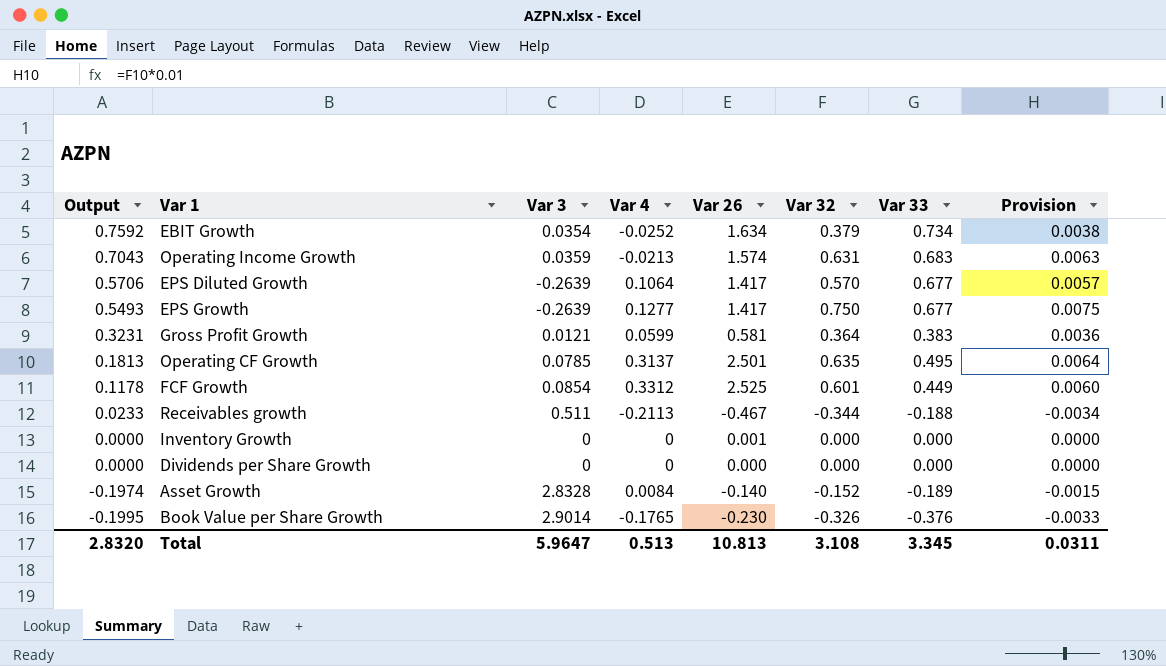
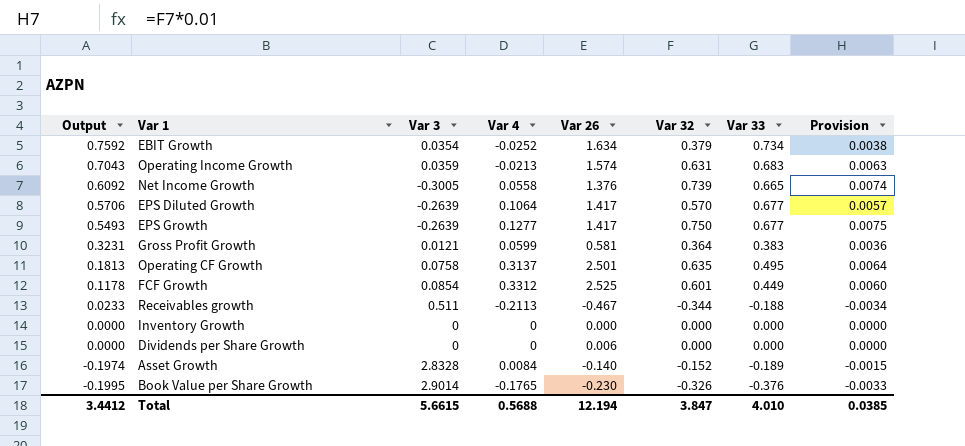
row Net Income Growth: none -> 0.6092 | -0.3005 | 0.0558 | 1.376 | 0.739 | 0.665 | 0.0074
Operating CF Growth | Var 3: 0.0785 -> 0.0758
Inventory Growth | Var 26: 0.001 -> 0.000
Dividends per Share Growth | Var 26: 0.000 -> 0.006
Total | Output: 2.8320 -> 3.4412
Total | Var 3: 5.9647 -> 5.6615
Total | Var 4: 0.513 -> 0.5688
Total | Var 26: 10.813 -> 12.194
Total | Var 32: 3.108 -> 3.847
Total | Var 33: 3.345 -> 4.010
Total | Provision: 0.0311 -> 0.0385

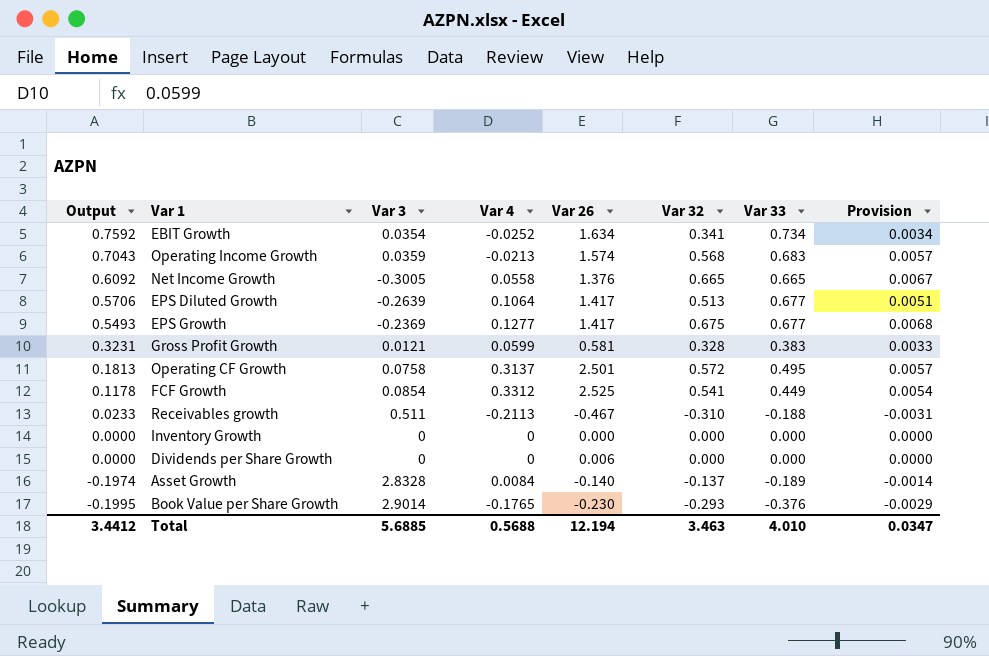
EBIT Growth | Var 32: 0.379 -> 0.341
EBIT Growth | Provision: 0.0038 -> 0.0034
Operating Income Growth | Var 32: 0.631 -> 0.568
Operating Income Growth | Provision: 0.0063 -> 0.0057
Net Income Growth | Var 32: 0.739 -> 0.665
Net Income Growth | Provision: 0.0074 -> 0.0067
EPS Diluted Growth | Var 32: 0.570 -> 0.513
EPS Diluted Growth | Provision: 0.0057 -> 0.0051
EPS Growth | Var 3: -0.2639 -> -0.2369
EPS Growth | Var 32: 0.750 -> 0.675
EPS Growth | Provision: 0.0075 -> 0.0068
Gross Profit Growth | Var 32: 0.364 -> 0.328
Gross Profit Growth | Provision: 0.0036 -> 0.0033
Operating CF Growth | Var 32: 0.635 -> 0.572
Operating CF Growth | Provision: 0.0064 -> 0.0057
FCF Growth | Var 32: 0.601 -> 0.541
FCF Growth | Provision: 0.0060 -> 0.0054
Receivables growth | Var 32: -0.344 -> -0.310
Receivables growth | Provision: -0.0034 -> -0.0031
Asset Growth | Var 32: -0.152 -> -0.137
Asset Growth | Provision: -0.0015 -> -0.0014
Book Value per Share Growth | Var 32: -0.326 -> -0.293
Book Value per Share Growth | Provision: -0.0033 -> -0.0029
Total | Var 3: 5.6615 -> 5.6885
Total | Var 32: 3.847 -> 3.463
Total | Provision: 0.0385 -> 0.0347

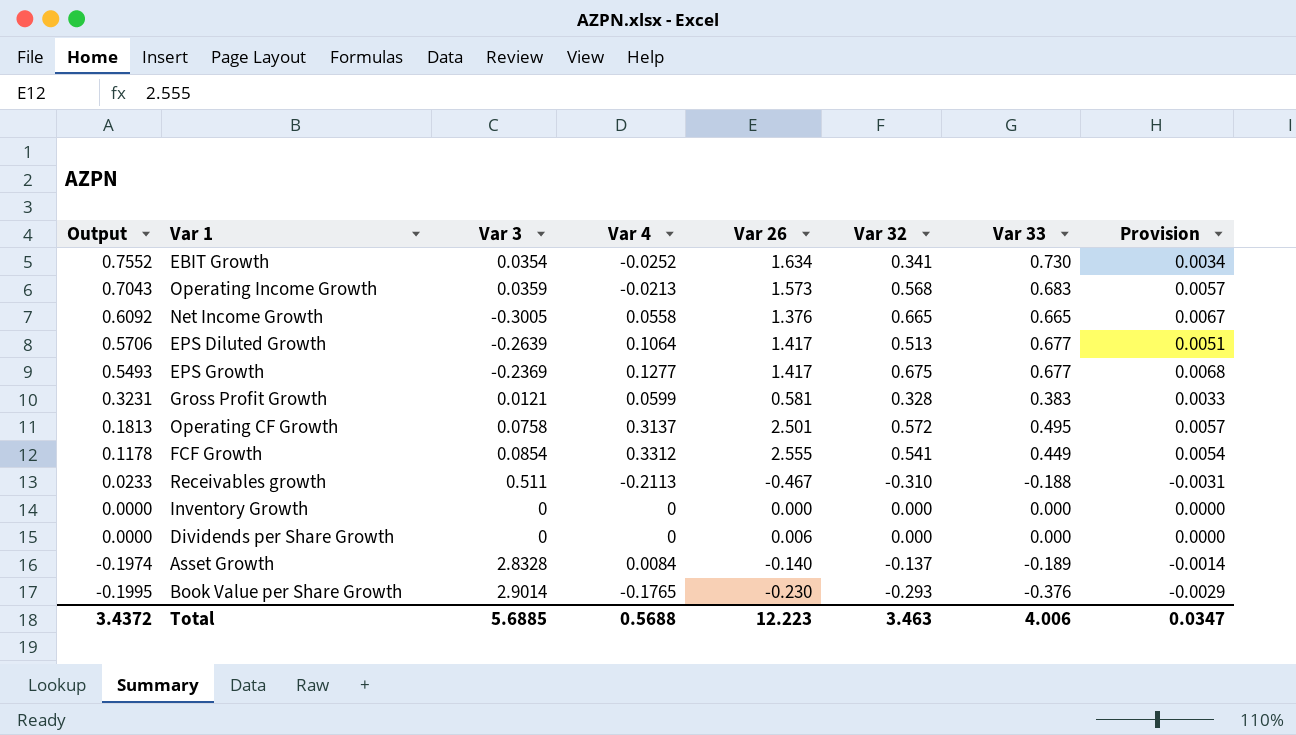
EBIT Growth | Output: 0.7592 -> 0.7552
EBIT Growth | Var 33: 0.734 -> 0.730
Operating Income Growth | Var 26: 1.574 -> 1.573
FCF Growth | Var 26: 2.525 -> 2.555
Total | Output: 3.4412 -> 3.4372
Total | Var 26: 12.194 -> 12.223
Total | Var 33: 4.010 -> 4.006

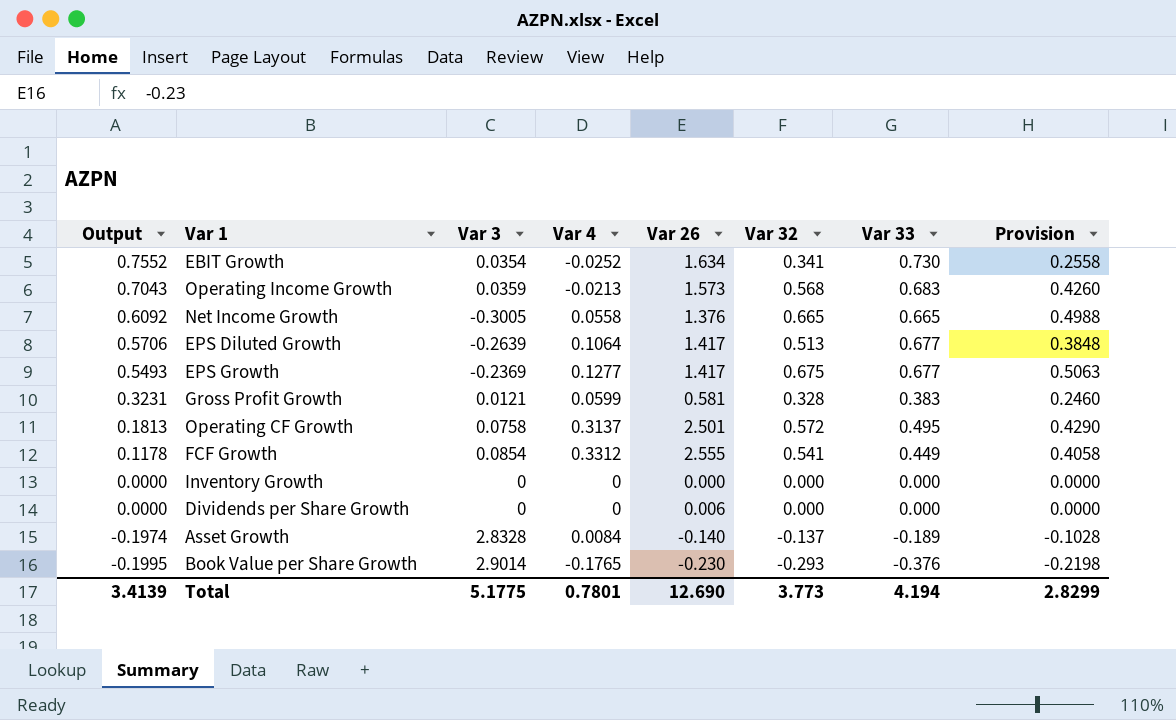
column Provision | formula: [Var 32] * 0.01 -> [Var 32] * 0.75
row Receivables growth: 0.0233 | 0.511 | -0.2113 | -0.467 | -0.310 | -0.188 | -0.0031 -> none
Total | Output: 3.4372 -> 3.4139
Total | Var 3: 5.6885 -> 5.1775
Total | Var 4: 0.5688 -> 0.7801
Total | Var 26: 12.223 -> 12.690
Total | Var 32: 3.463 -> 3.773
Total | Var 33: 4.006 -> 4.194
Total | Provision: 0.0347 -> 2.8299

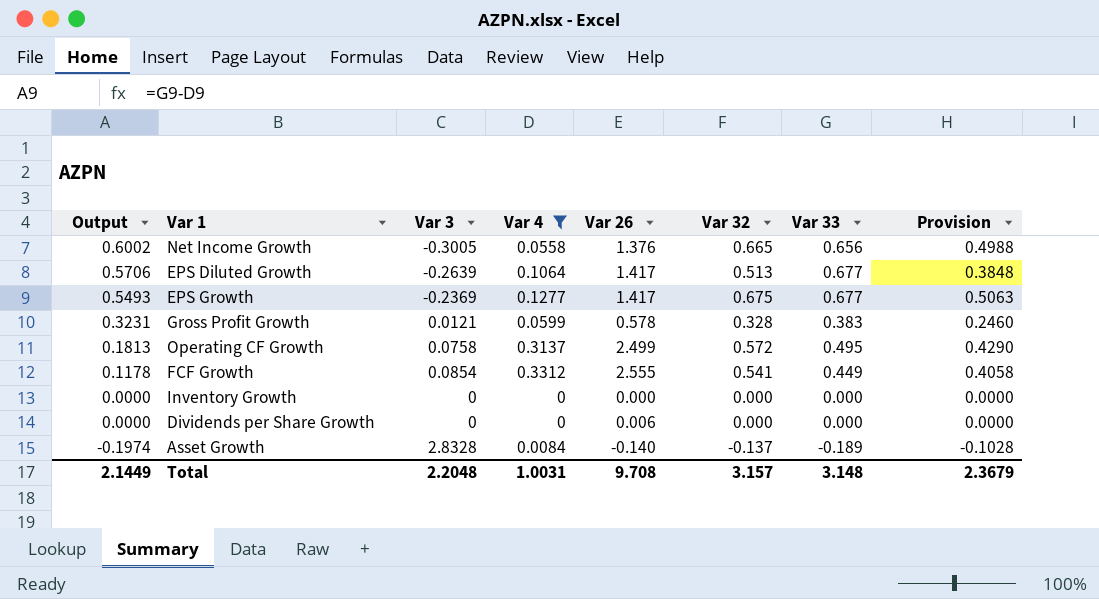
filter: none -> Var 4 >= 0
Net Income Growth | Output: 0.6092 -> 0.6002
Net Income Growth | Var 33: 0.665 -> 0.656
Gross Profit Growth | Var 26: 0.581 -> 0.578
Operating CF Growth | Var 26: 2.501 -> 2.499
Total | Output: 3.4139 -> 2.1449
Total | Var 3: 5.1775 -> 2.2048
Total | Var 4: 0.7801 -> 1.0031
Total | Var 26: 12.690 -> 9.708
Total | Var 32: 3.773 -> 3.157
Total | Var 33: 4.194 -> 3.148
Total | Provision: 2.8299 -> 2.3679

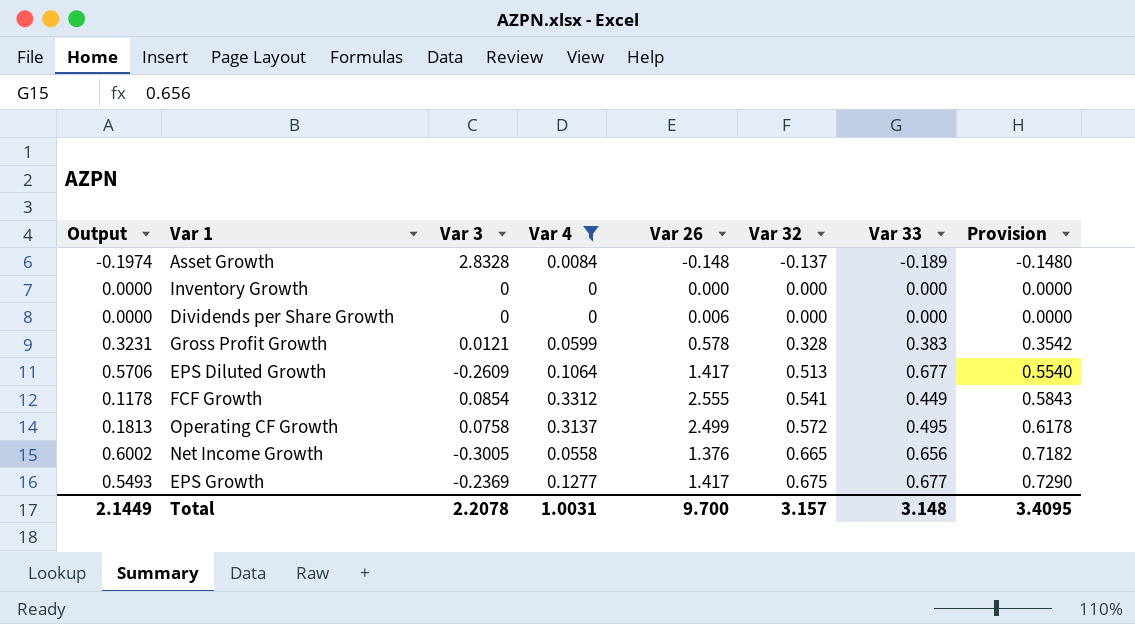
row order: Output descending -> Var 32 ascending
column Provision | formula: [Var 32] * 0.75 -> [Var 32] * 1.08
Asset Growth | Var 26: -0.140 -> -0.148
EPS Diluted Growth | Var 3: -0.2639 -> -0.2609
Total | Var 3: 2.2048 -> 2.2078
Total | Var 26: 9.708 -> 9.700
Total | Provision: 2.3679 -> 3.4095

